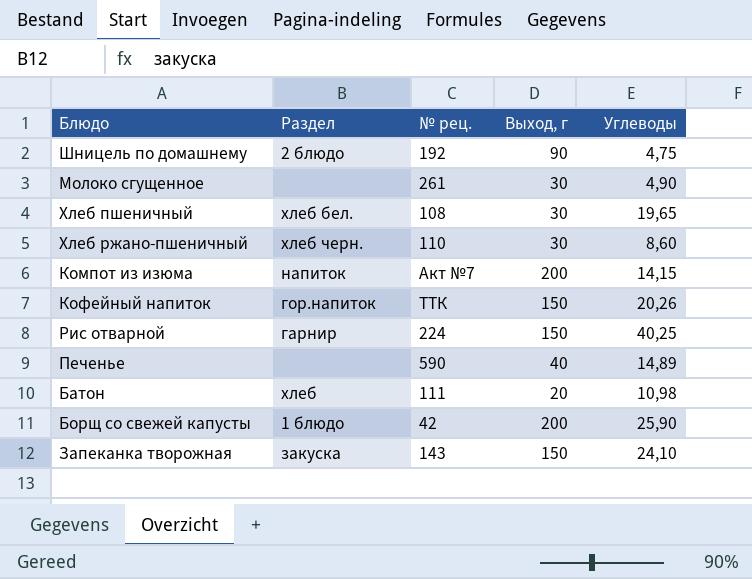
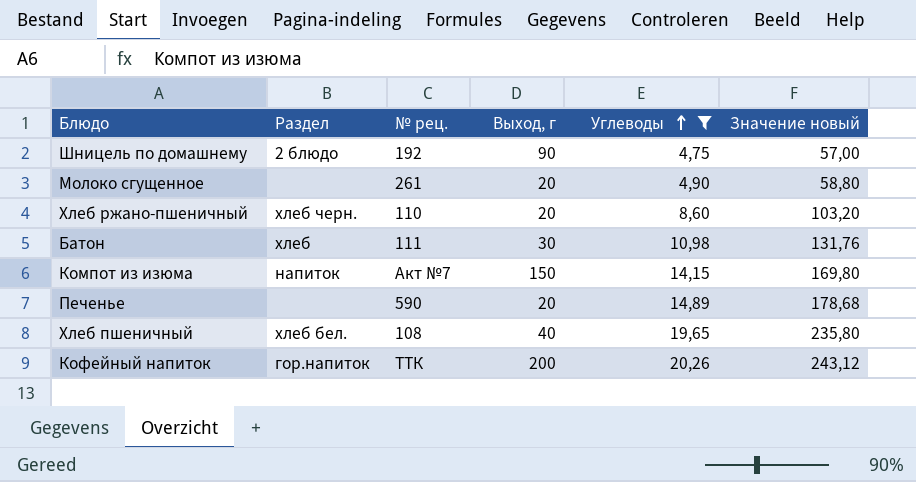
filter: none -> Углеводы <= 20,26
row order: none -> Углеводы ascending
column Значение новый | formula: none -> [Углеводы] * 12
Молоко сгущенное | Выход, г: 30 -> 20
Хлеб ржано-пшеничный | Выход, г: 30 -> 20
Батон | Выход, г: 20 -> 30
Компот из изюма | Выход, г: 200 -> 150
Печенье | Выход, г: 40 -> 20
Хлеб пшеничный | Выход, г: 30 -> 40
Кофейный напиток | Выход, г: 150 -> 200

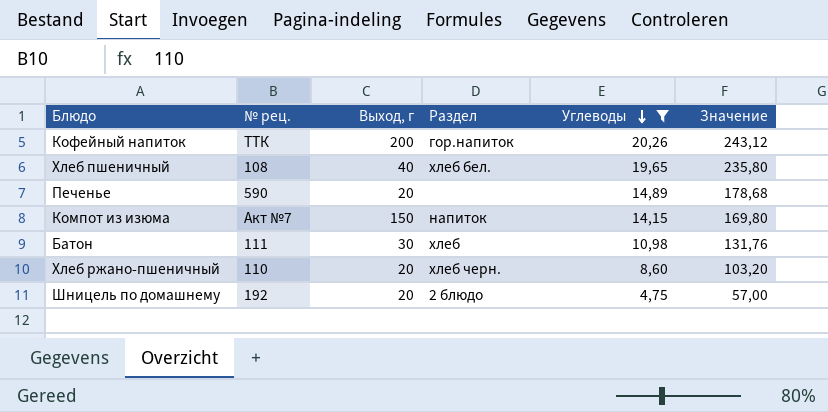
row order: Углеводы ascending -> Углеводы descending
column Раздел | position: 2 -> 4
column name: Значение новый -> Значение
row Молоко сгущенное: none | 261 | 20 | 4,90 | 58,80 -> none
Шницель по домашнему | Выход, г: 90 -> 20

